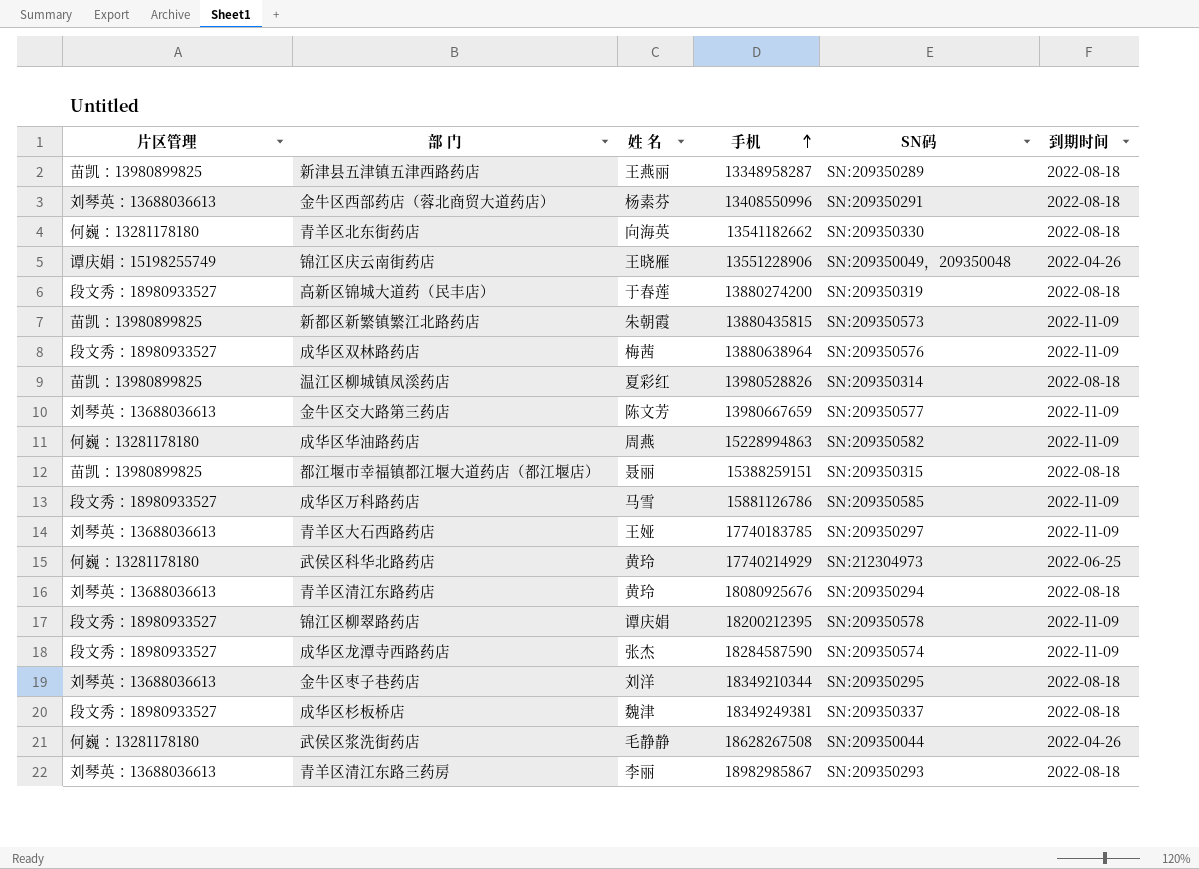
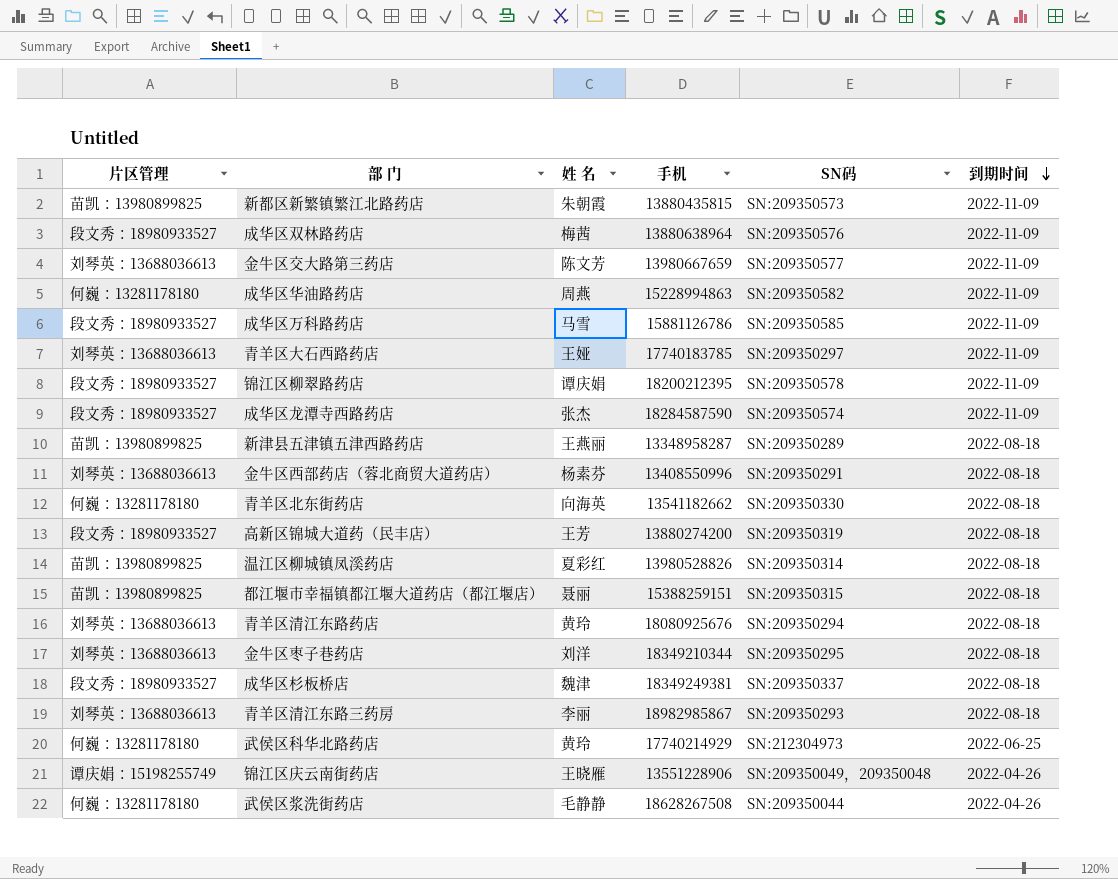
row order: 手机 ascending -> 到期时间 descending
高新区锦城大道药（民丰店） | 姓 名: 于春莲 -> 王芳

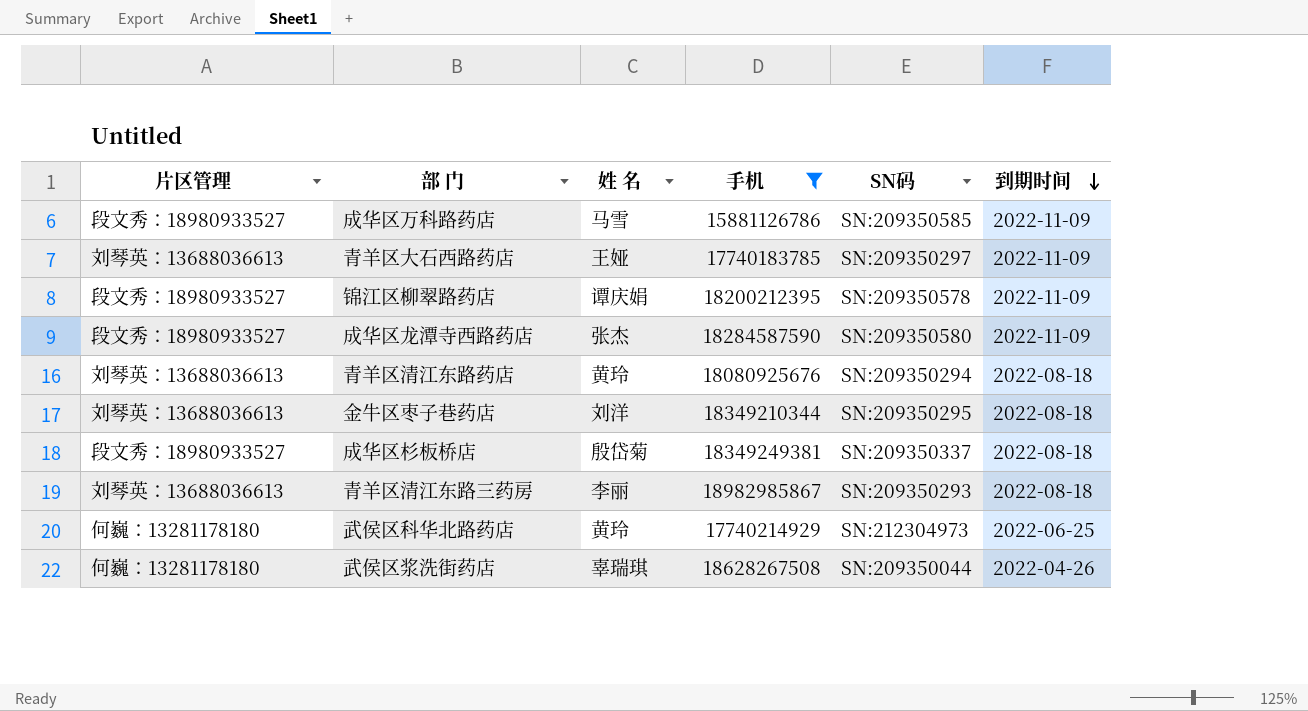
filter: none -> 手机 >= 15881126786
成华区龙潭寺西路药店 | SN码: SN:209350574 -> SN:209350580
成华区杉板桥店 | 姓 名: 魏津 -> 殷岱菊
武侯区浆洗街药店 | 姓 名: 毛静静 -> 辜瑞琪

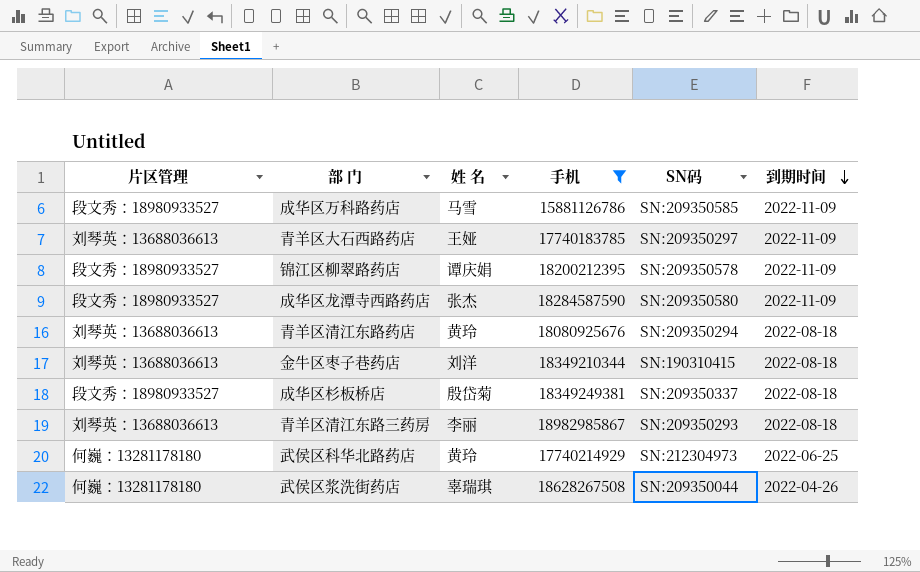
金牛区枣子巷药店 | SN码: SN:209350295 -> SN:190310415

